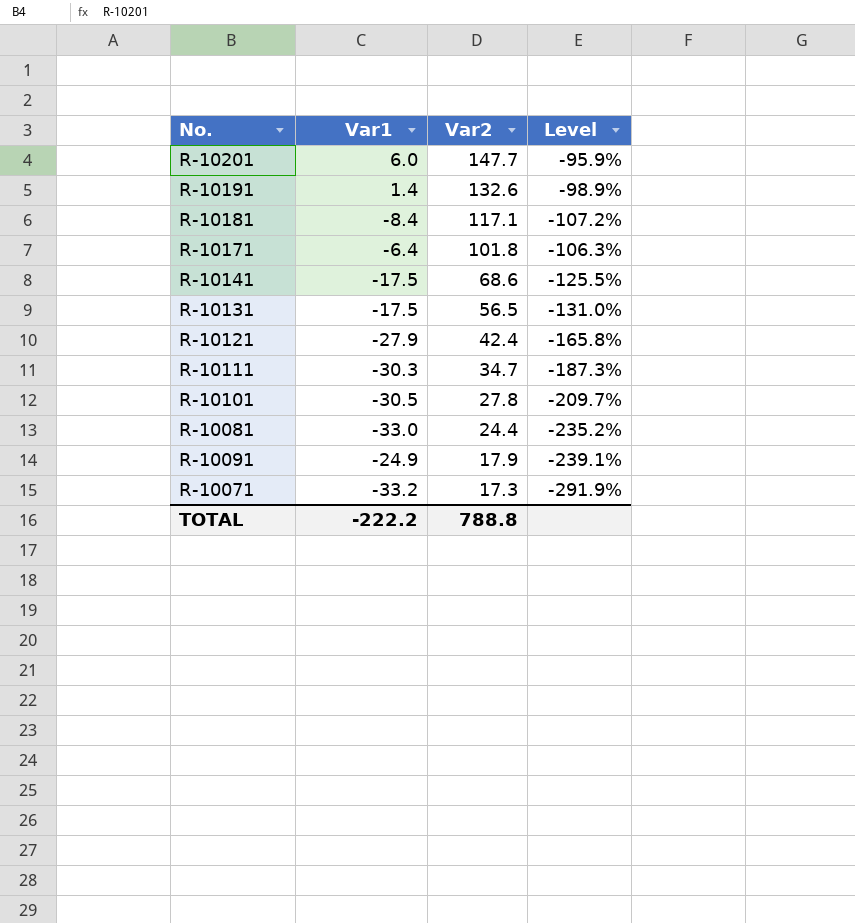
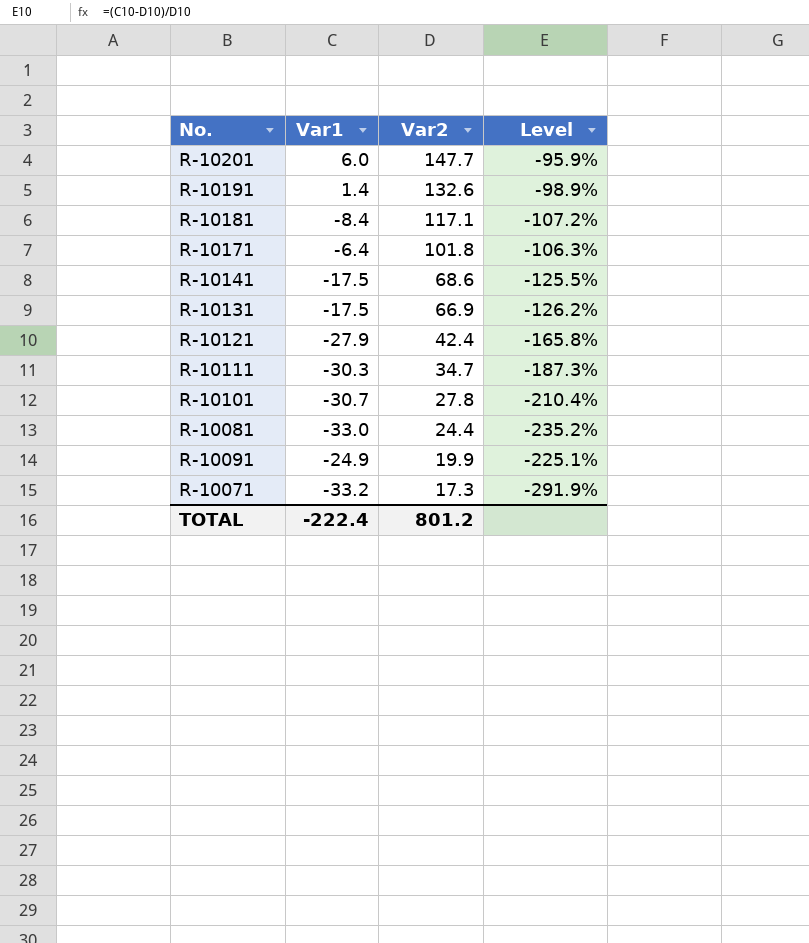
R-10131 | Var2: 56.5 -> 66.9
R-10131 | Level: -131.0% -> -126.2%
R-10101 | Var1: -30.5 -> -30.7
R-10101 | Level: -209.7% -> -210.4%
R-10091 | Var2: 17.9 -> 19.9
R-10091 | Level: -239.1% -> -225.1%
TOTAL | Var1: -222.2 -> -222.4
TOTAL | Var2: 788.8 -> 801.2

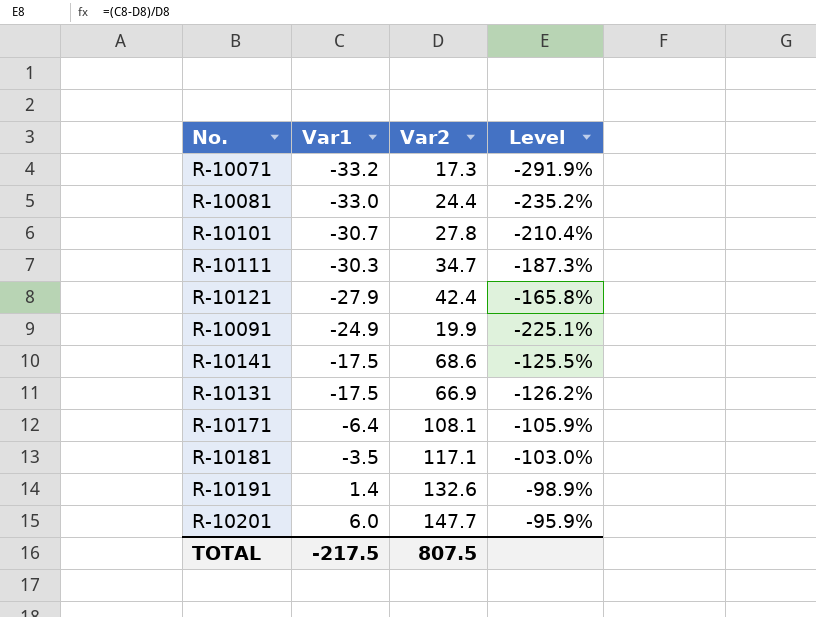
row order: Var2 descending -> Var1 ascending
R-10171 | Var2: 101.8 -> 108.1
R-10171 | Level: -106.3% -> -105.9%
R-10181 | Var1: -8.4 -> -3.5
R-10181 | Level: -107.2% -> -103.0%
TOTAL | Var1: -222.4 -> -217.5
TOTAL | Var2: 801.2 -> 807.5

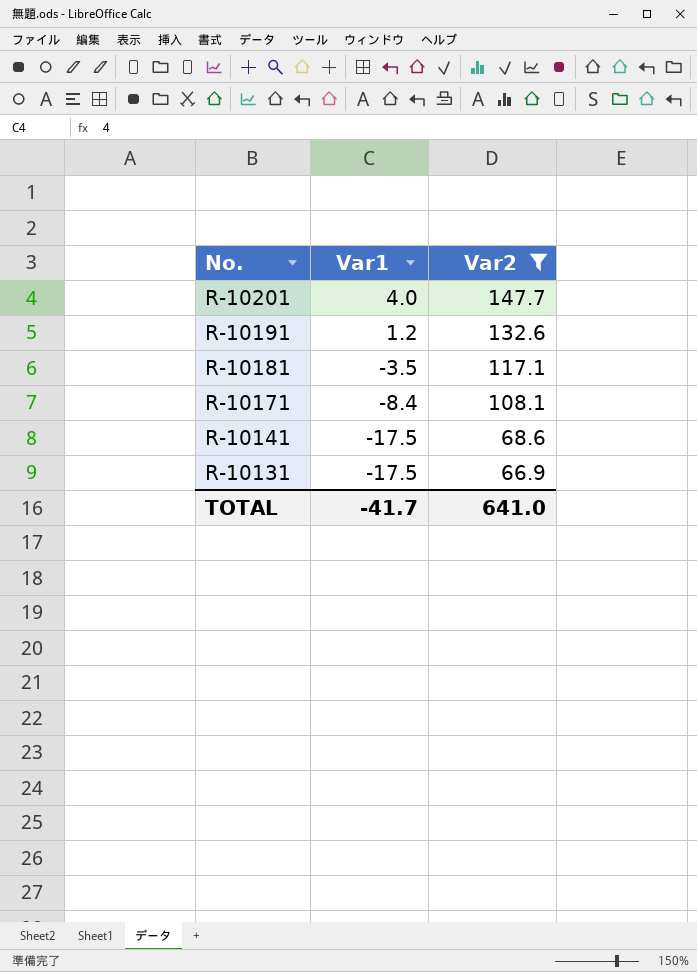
filter: none -> Var2 >= 66.9
row order: Var1 ascending -> No. descending
column Level | formula: ([Var1] - [Var2]) / [Var2] -> none
R-10201 | Var1: 6.0 -> 4.0
R-10191 | Var1: 1.4 -> 1.2
R-10171 | Var1: -6.4 -> -8.4
TOTAL | Var1: -217.5 -> -41.7
TOTAL | Var2: 807.5 -> 641.0

